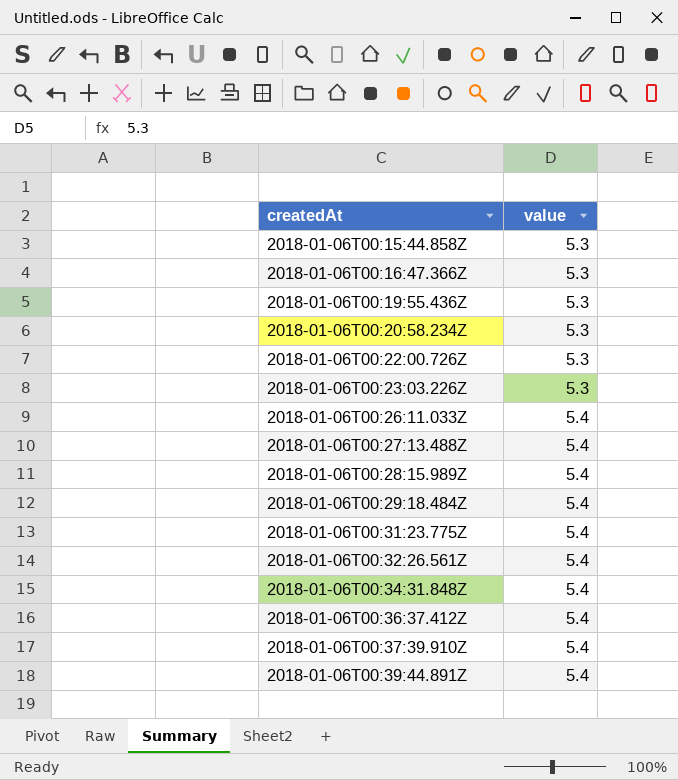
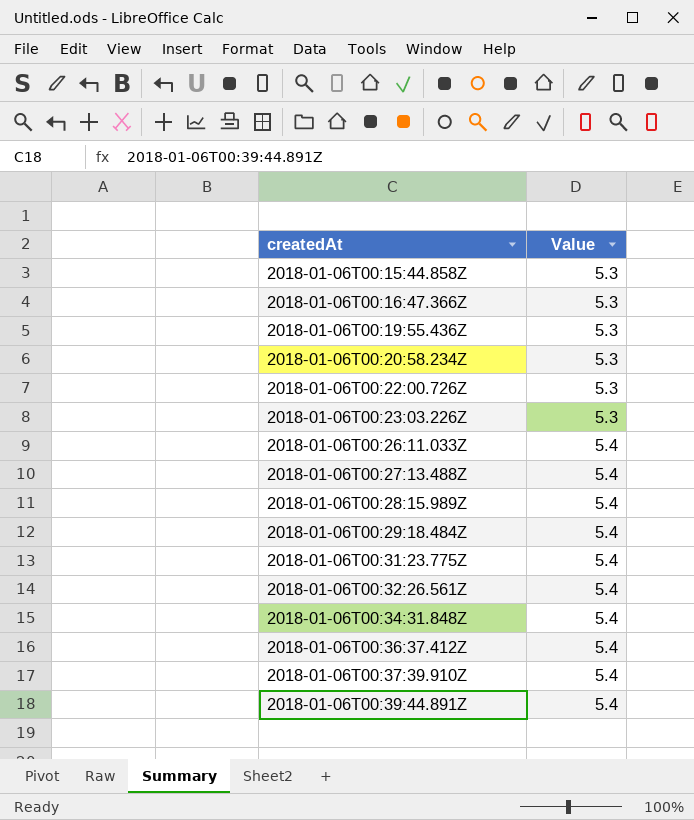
column name: value -> Value

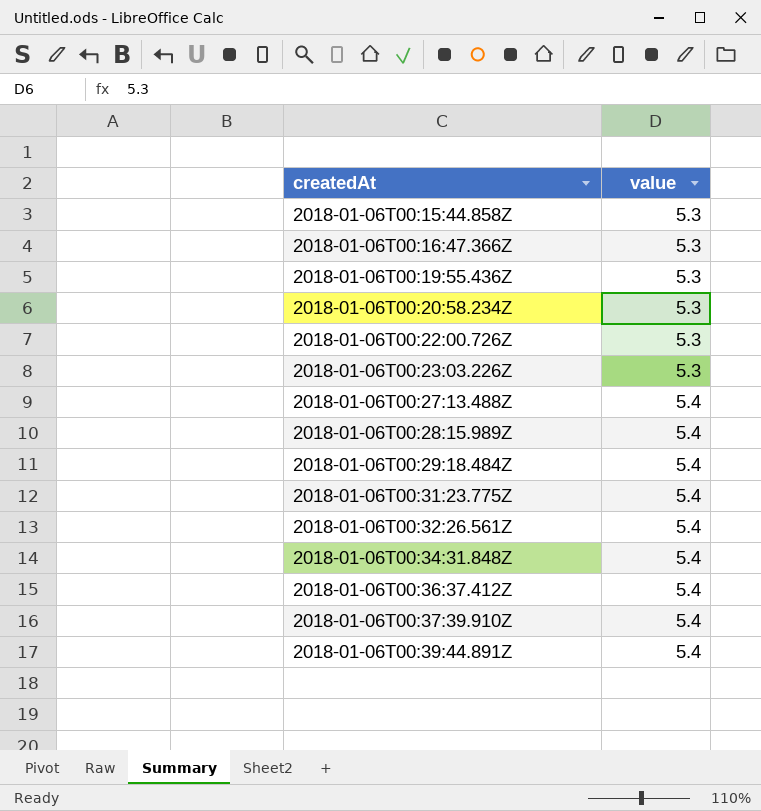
column name: Value -> value
row 2018-01-06T00:26:11.033Z: 5.4 -> none

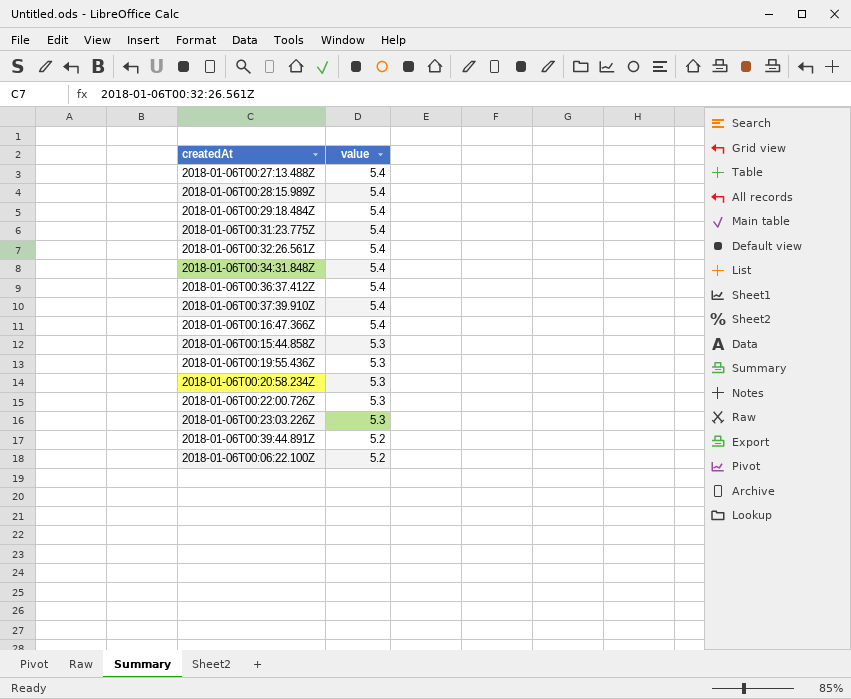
row order: createdAt ascending -> value descending
2018-01-06T00:16:47.366Z | value: 5.3 -> 5.4
2018-01-06T00:39:44.891Z | value: 5.4 -> 5.2
row 2018-01-06T00:06:22.100Z: none -> 5.2

